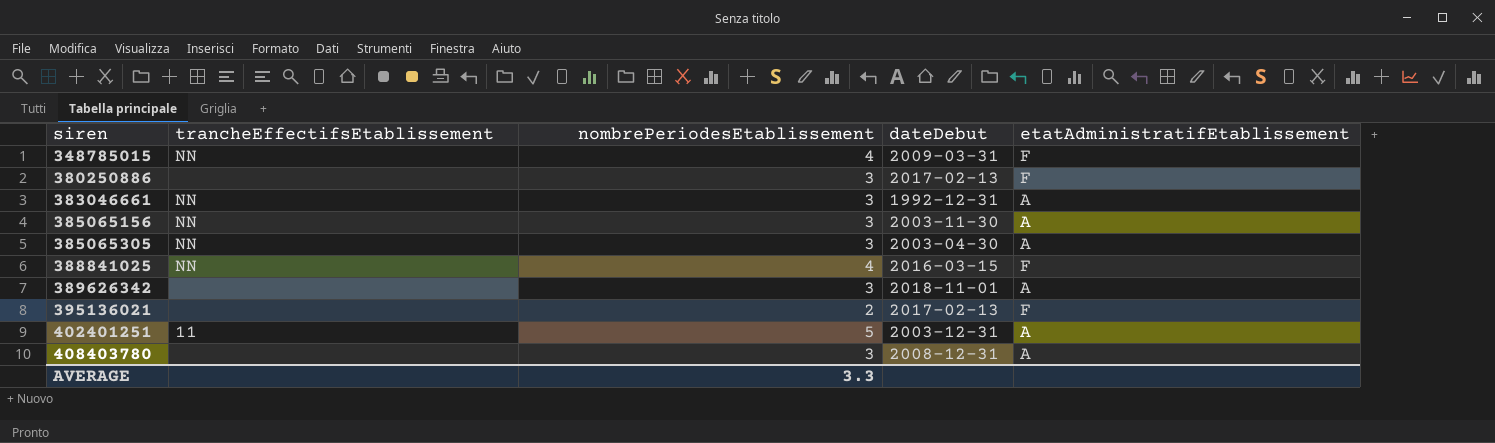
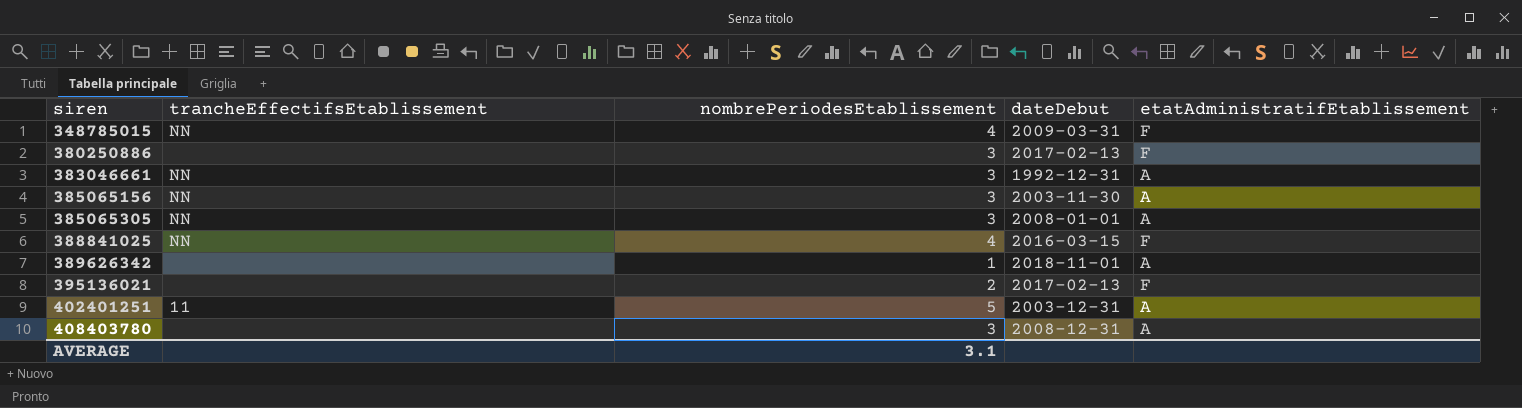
385065305 | dateDebut: 2003-04-30 -> 2008-01-01
389626342 | nombrePeriodesEtablissement: 3 -> 1
AVERAGE | nombrePeriodesEtablissement: 3.3 -> 3.1

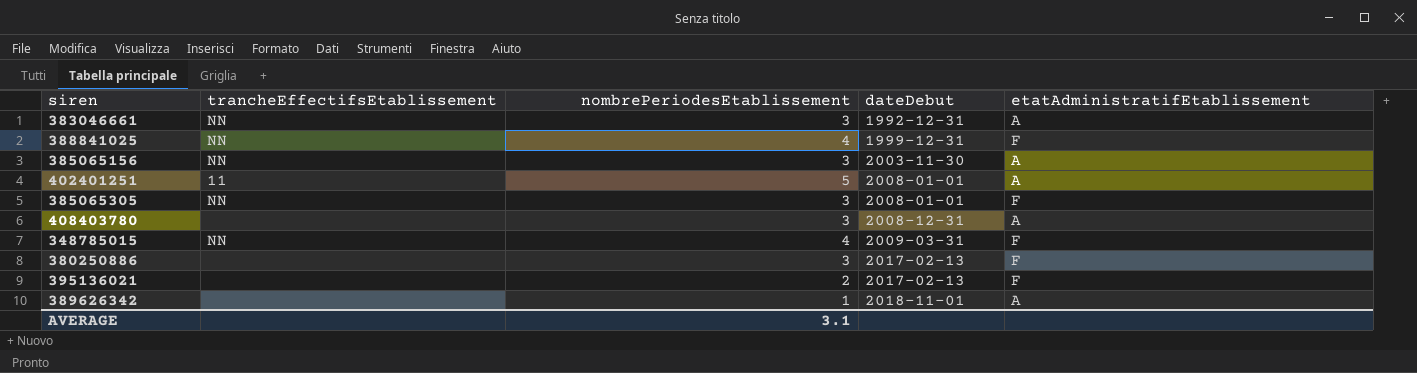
row order: siren ascending -> dateDebut ascending
388841025 | dateDebut: 2016-03-15 -> 1999-12-31
402401251 | dateDebut: 2003-12-31 -> 2008-01-01
385065305 | etatAdministratifEtablissement: A -> F

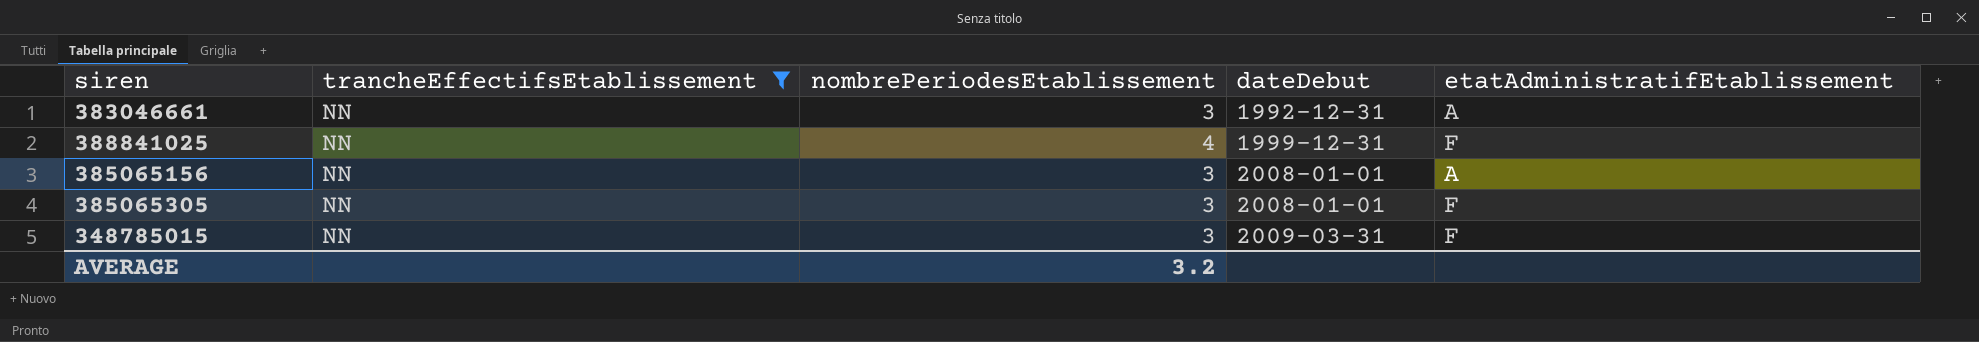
filter: none -> trancheEffectifsEtablissement = NN
385065156 | dateDebut: 2003-11-30 -> 2008-01-01
348785015 | nombrePeriodesEtablissement: 4 -> 3
AVERAGE | nombrePeriodesEtablissement: 3.1 -> 3.2

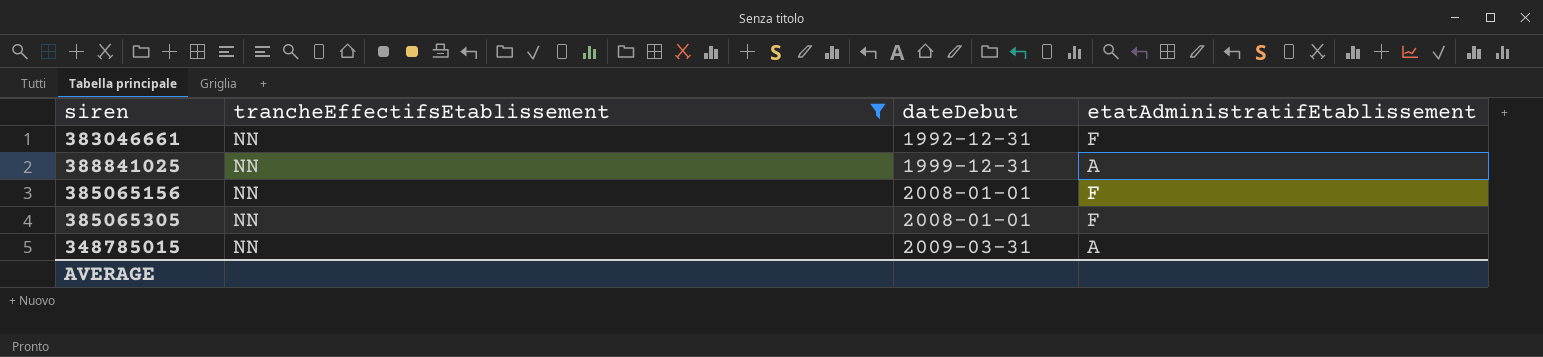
column nombrePeriodesEtablissement | position: 3 -> none
383046661 | etatAdministratifEtablissement: A -> F
388841025 | etatAdministratifEtablissement: F -> A
385065156 | etatAdministratifEtablissement: A -> F
348785015 | etatAdministratifEtablissement: F -> A

